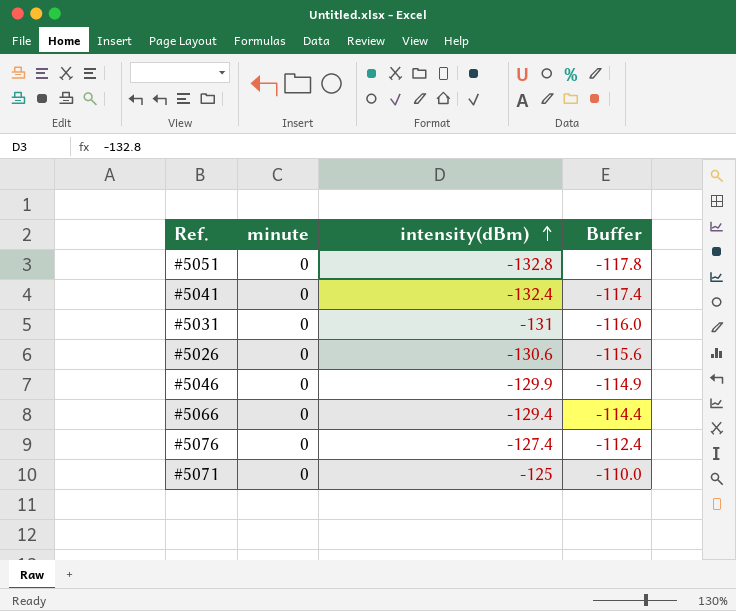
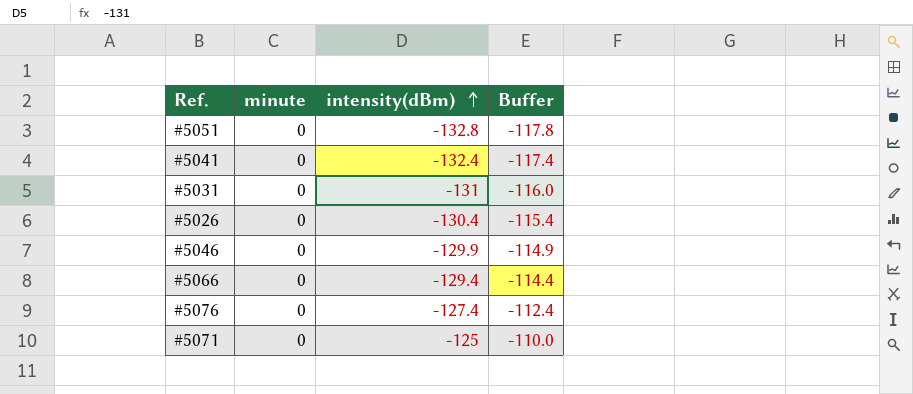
#5026 | intensity(dBm): -130.6 -> -130.4
#5026 | Buffer: -115.6 -> -115.4

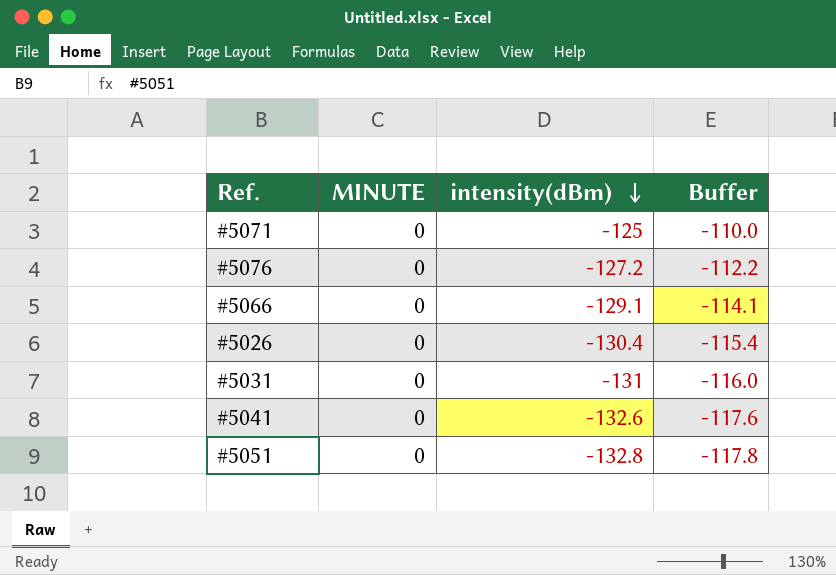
row order: intensity(dBm) ascending -> intensity(dBm) descending
column name: minute -> MINUTE
row #5046: 0 | -129.9 | -114.9 -> none
#5076 | intensity(dBm): -127.4 -> -127.2
#5076 | Buffer: -112.4 -> -112.2
#5066 | intensity(dBm): -129.4 -> -129.1
#5066 | Buffer: -114.4 -> -114.1
#5041 | intensity(dBm): -132.4 -> -132.6
#5041 | Buffer: -117.4 -> -117.6

